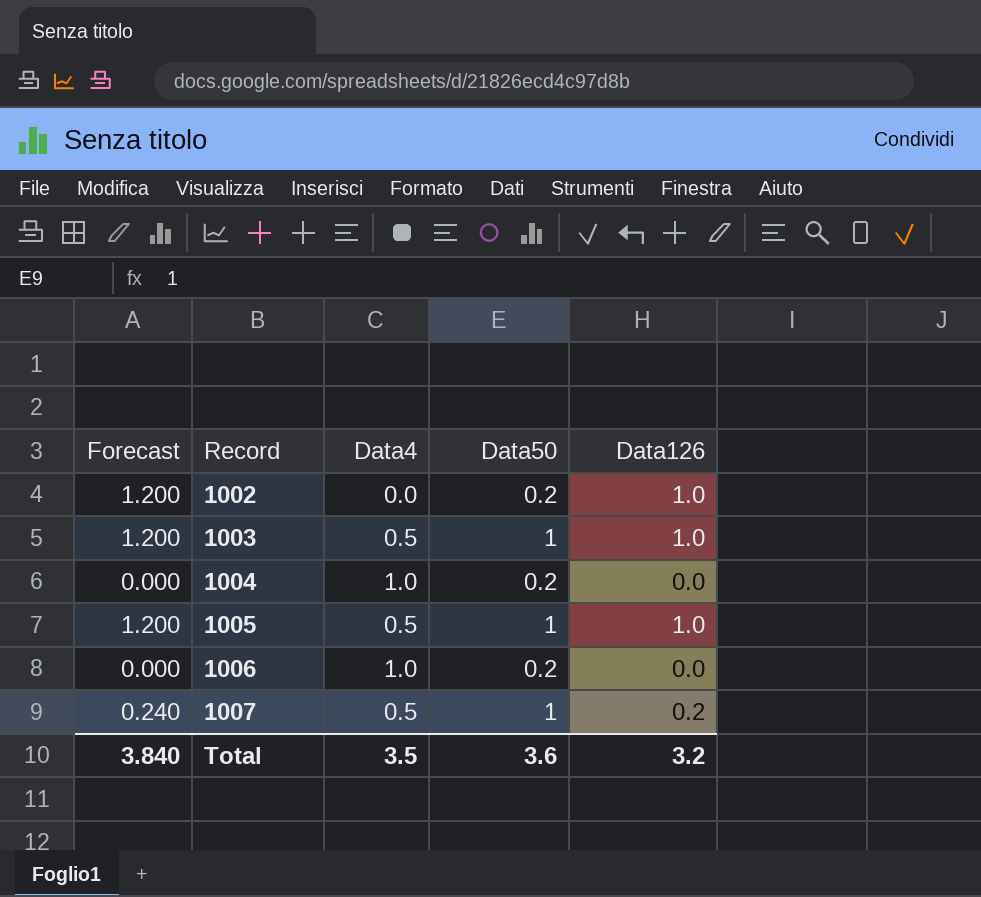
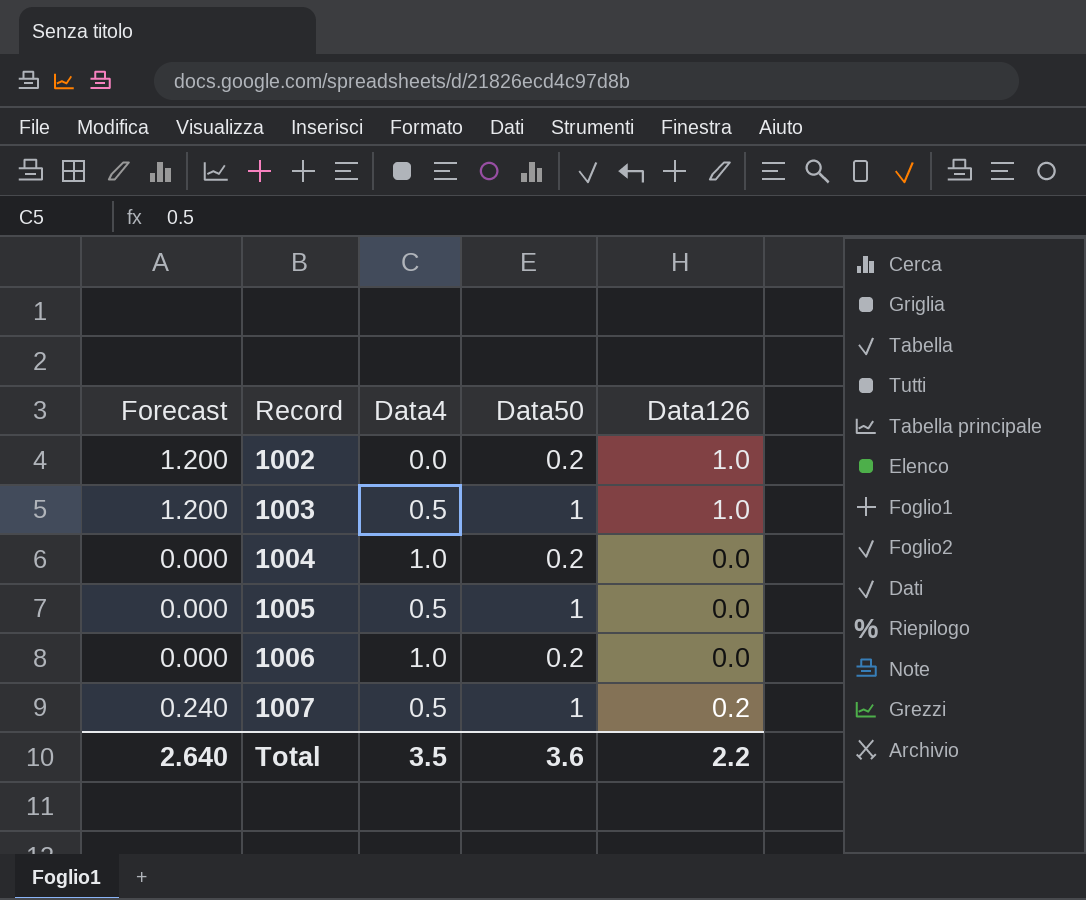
1005 | Forecast: 1.200 -> 0.000
1005 | Data126: 1.0 -> 0.0
Total | Forecast: 3.840 -> 2.640
Total | Data126: 3.2 -> 2.2

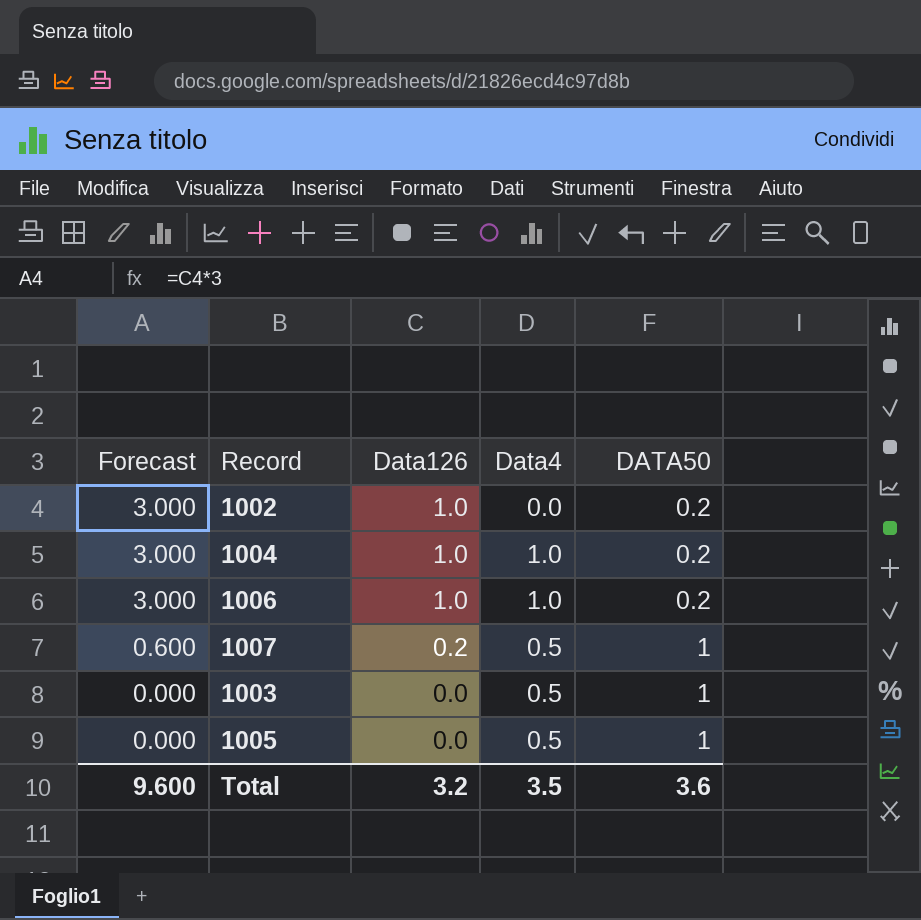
row order: Record ascending -> Forecast descending
column Forecast | formula: [Data126] * 1.2 -> [Data126] * 3
column Data126 | position: 5 -> 3
column name: Data50 -> DATA50
1004 | Data126: 0.0 -> 1.0
1006 | Data126: 0.0 -> 1.0
1003 | Data126: 1.0 -> 0.0
Total | Forecast: 2.640 -> 9.600
Total | Data126: 2.2 -> 3.2

